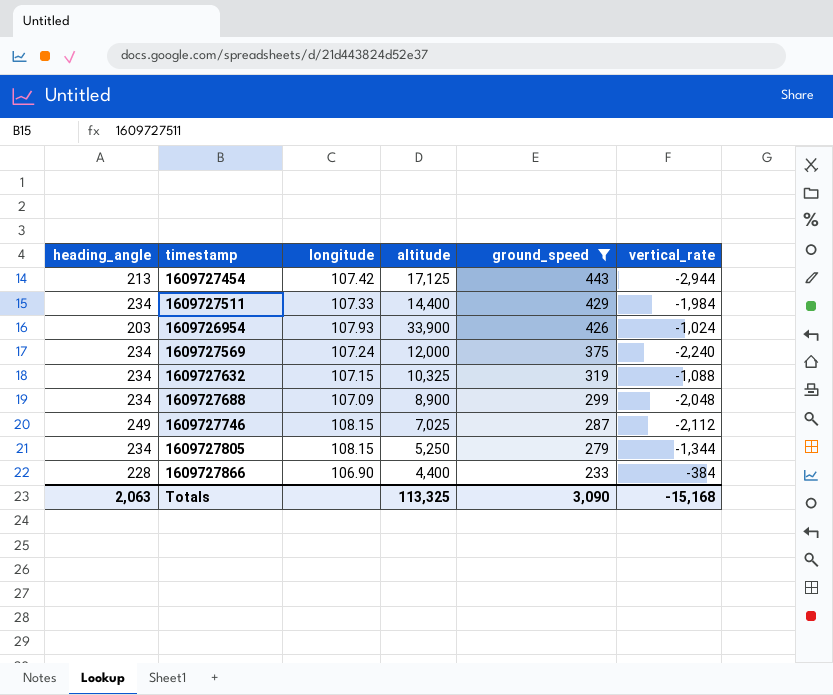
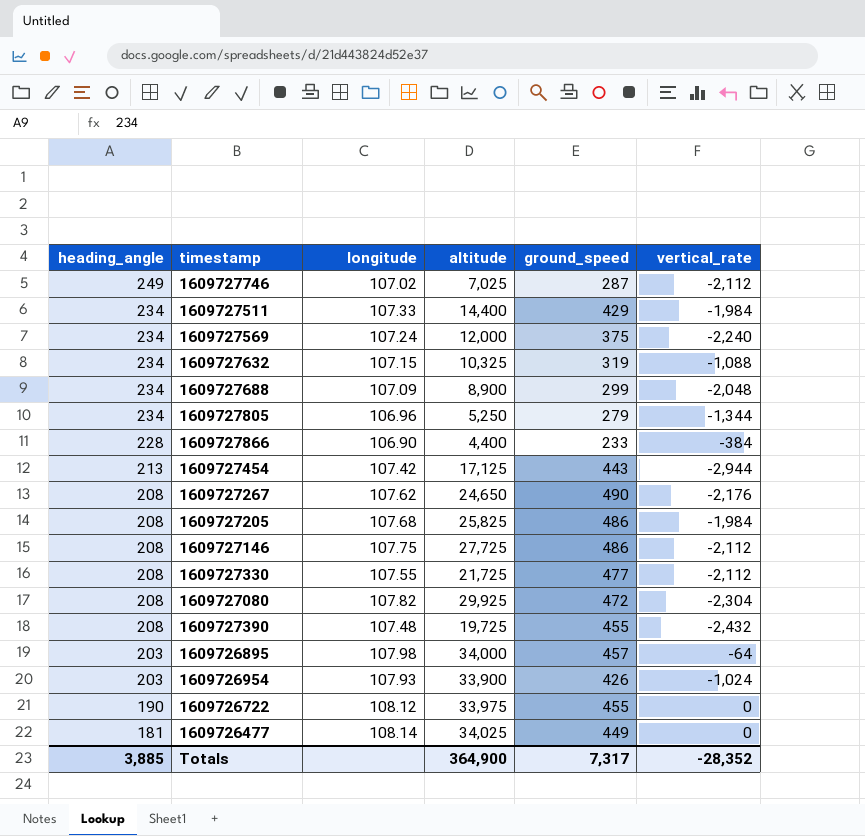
filter: ground_speed <= 443 -> none
row order: ground_speed descending -> heading_angle descending
1609727746 | longitude: 108.15 -> 107.02
1609727805 | longitude: 108.15 -> 106.96
Totals | heading_angle: 2,063 -> 3,885
Totals | altitude: 113,325 -> 364,900
Totals | ground_speed: 3,090 -> 7,317
Totals | vertical_rate: -15,168 -> -28,352

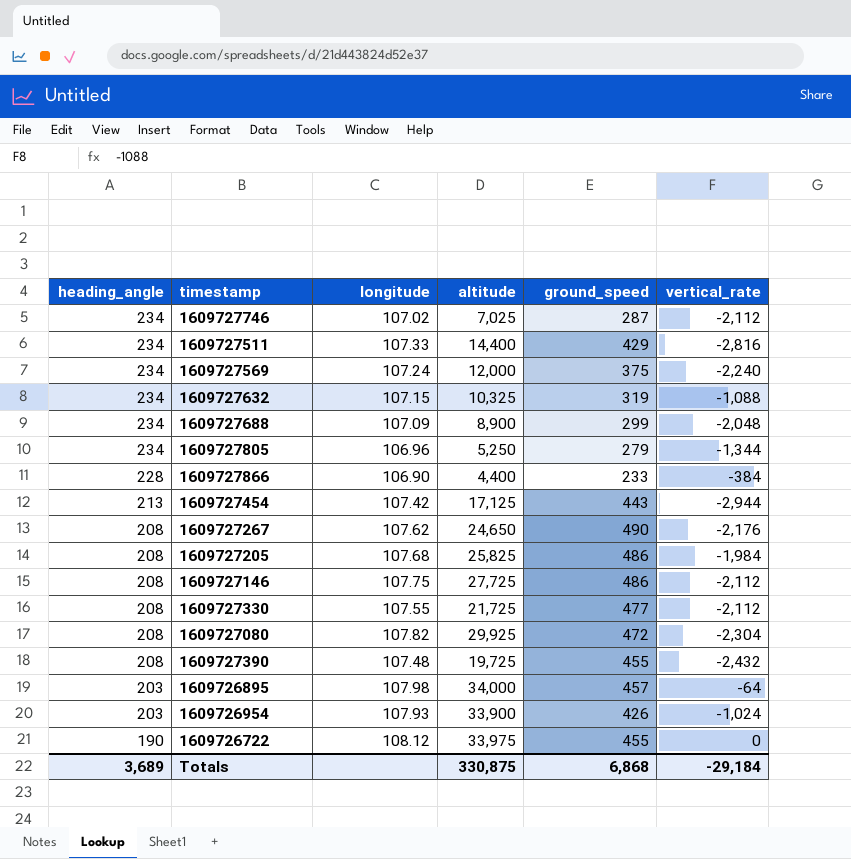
row 1609726477: 181 | 108.14 | 34,025 | 449 | 0 -> none
1609727746 | heading_angle: 249 -> 234
1609727511 | vertical_rate: -1,984 -> -2,816
Totals | heading_angle: 3,885 -> 3,689
Totals | altitude: 364,900 -> 330,875
Totals | ground_speed: 7,317 -> 6,868
Totals | vertical_rate: -28,352 -> -29,184

